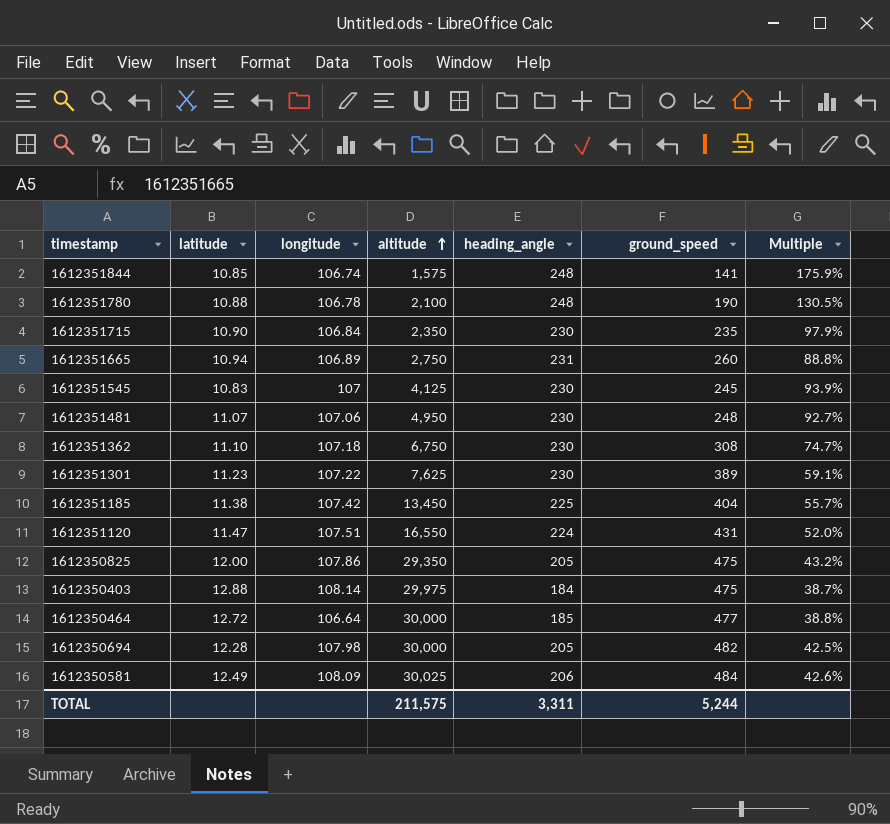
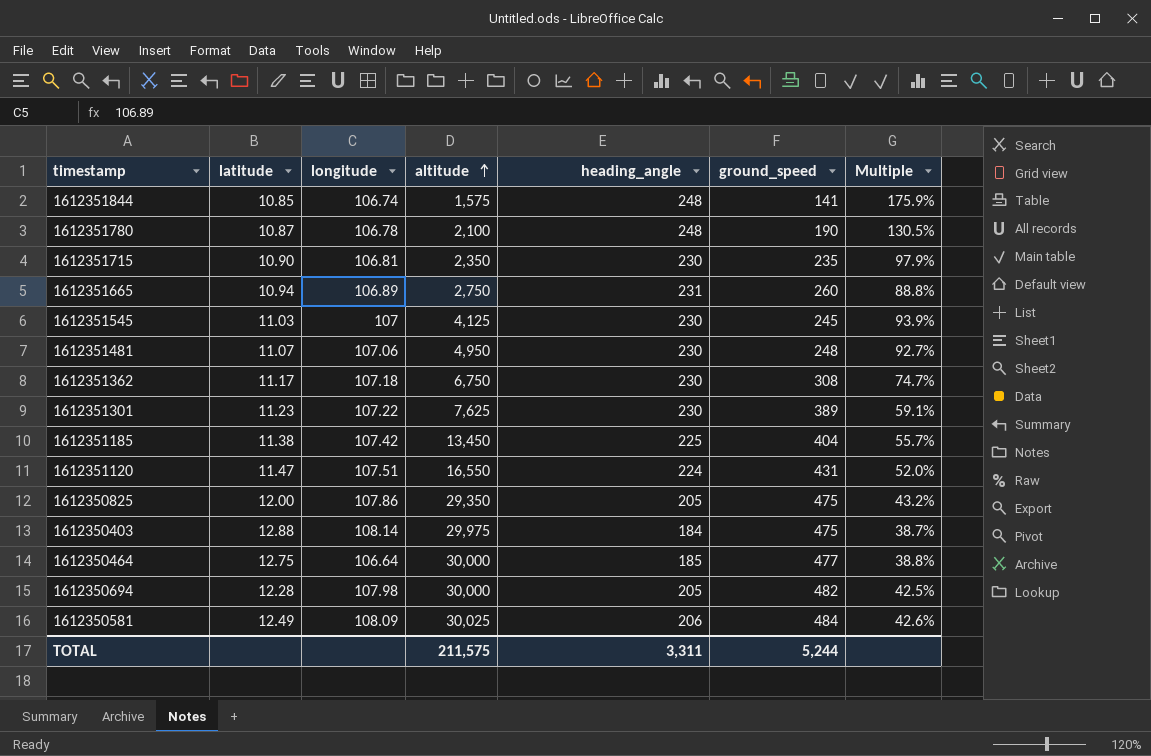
1612351780 | latitude: 10.88 -> 10.87
1612351715 | longitude: 106.84 -> 106.81
1612351545 | latitude: 10.83 -> 11.03
1612351362 | latitude: 11.10 -> 11.17
1612350464 | latitude: 12.72 -> 12.75

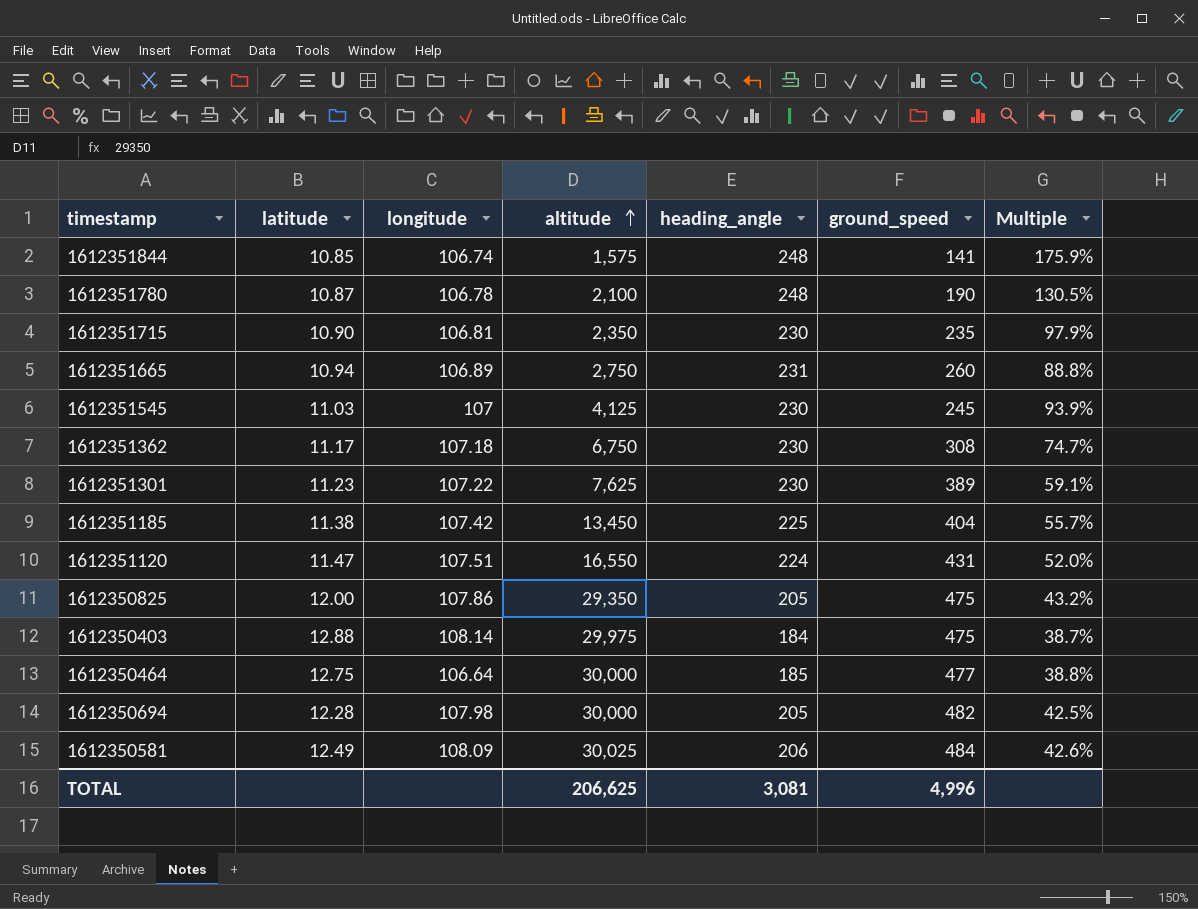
row 1612351481: 11.07 | 107.06 | 4,950 | 230 | 248 | 92.7% -> none
TOTAL | altitude: 211,575 -> 206,625
TOTAL | heading_angle: 3,311 -> 3,081
TOTAL | ground_speed: 5,244 -> 4,996

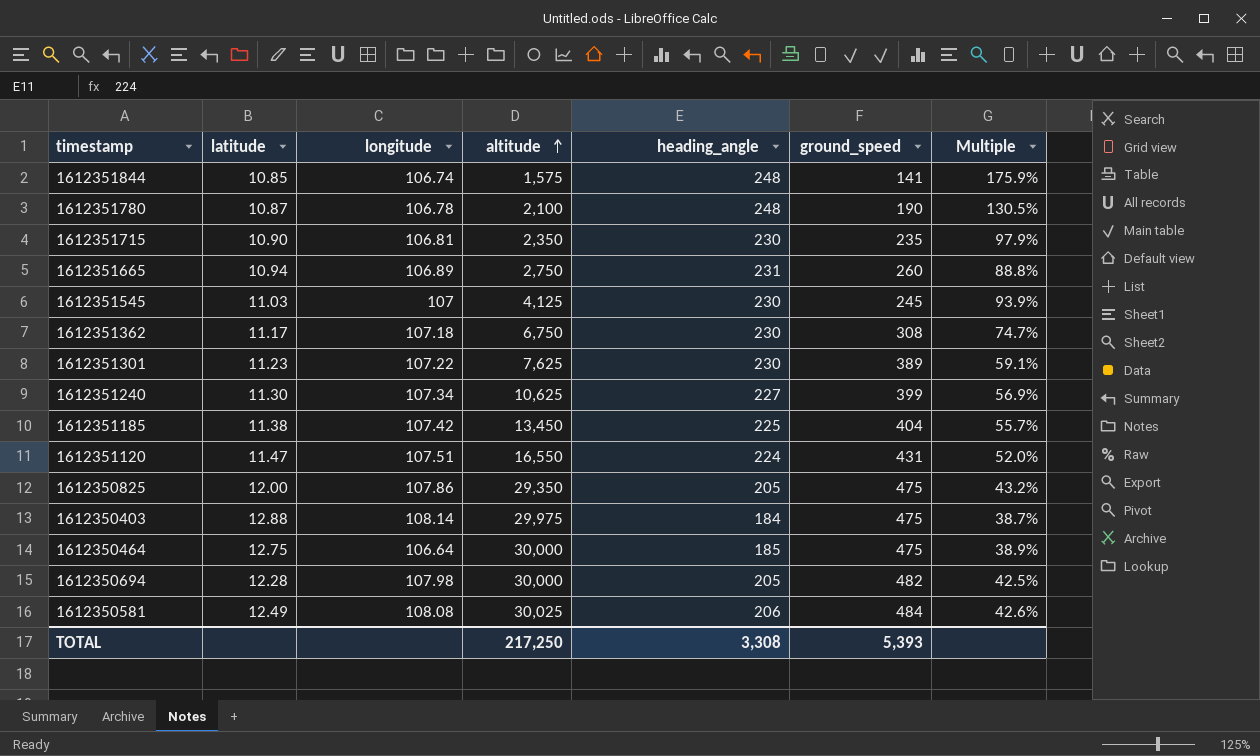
row 1612351240: none -> 11.30 | 107.34 | 10,625 | 227 | 399 | 56.9%
1612350464 | ground_speed: 477 -> 475
1612350464 | Multiple: 38.8% -> 38.9%
1612350581 | longitude: 108.09 -> 108.08
TOTAL | altitude: 206,625 -> 217,250
TOTAL | heading_angle: 3,081 -> 3,308
TOTAL | ground_speed: 4,996 -> 5,393

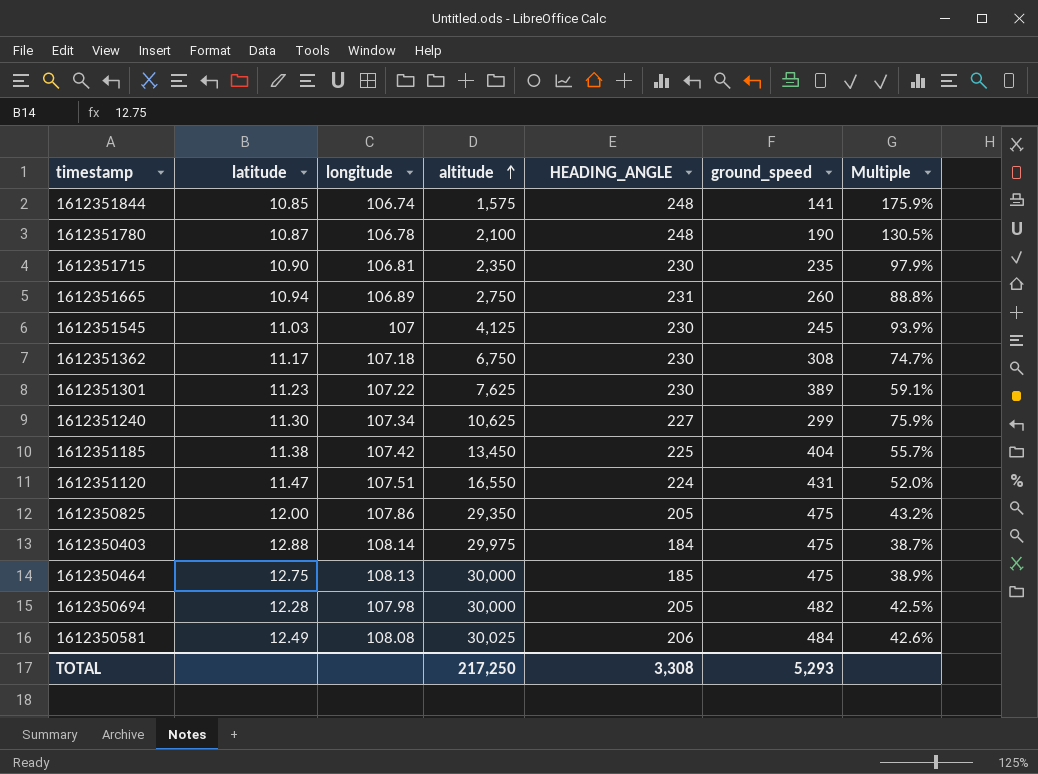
column name: heading_angle -> HEADING_ANGLE
1612351240 | ground_speed: 399 -> 299
1612351240 | Multiple: 56.9% -> 75.9%
1612350464 | longitude: 106.64 -> 108.13
TOTAL | ground_speed: 5,393 -> 5,293

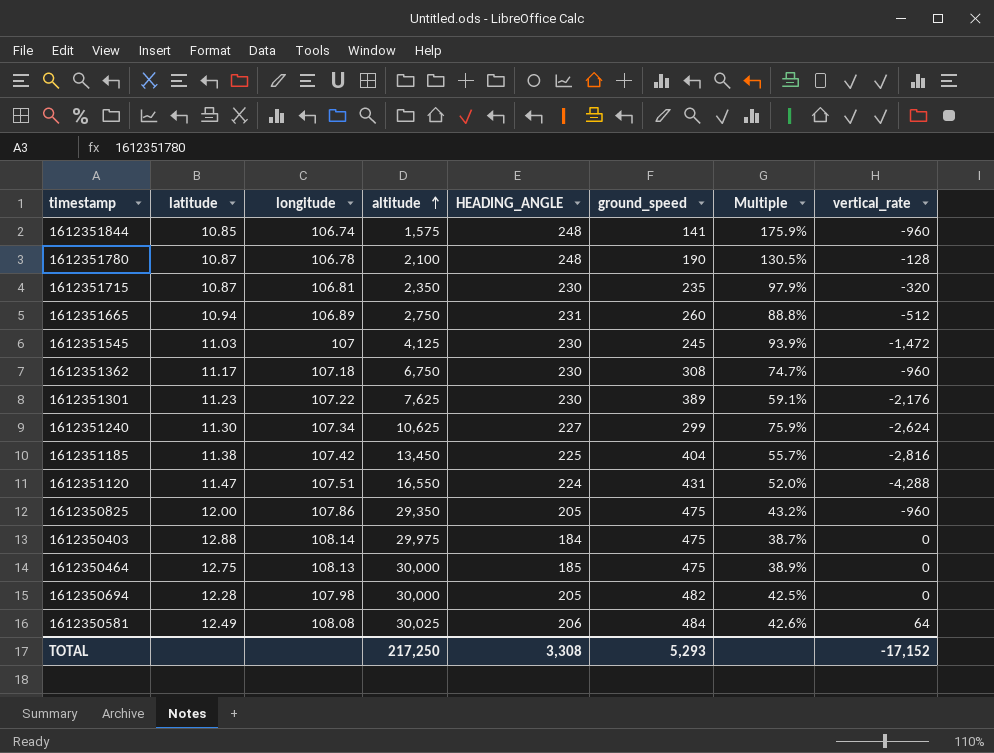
column vertical_rate | position: none -> 8
1612351715 | latitude: 10.90 -> 10.87

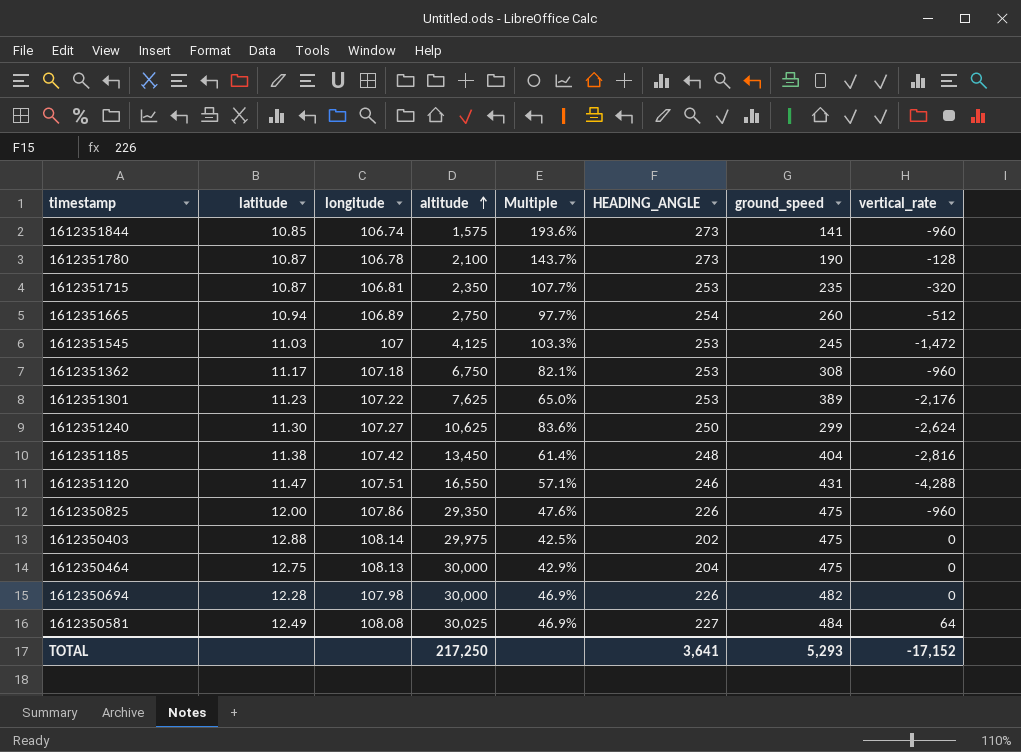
column Multiple | position: 7 -> 5
1612351844 | Multiple: 175.9% -> 193.6%
1612351844 | HEADING_ANGLE: 248 -> 273
1612351780 | Multiple: 130.5% -> 143.7%
1612351780 | HEADING_ANGLE: 248 -> 273
1612351715 | Multiple: 97.9% -> 107.7%
1612351715 | HEADING_ANGLE: 230 -> 253
1612351665 | Multiple: 88.8% -> 97.7%
1612351665 | HEADING_ANGLE: 231 -> 254
1612351545 | Multiple: 93.9% -> 103.3%
1612351545 | HEADING_ANGLE: 230 -> 253
1612351362 | Multiple: 74.7% -> 82.1%
1612351362 | HEADING_ANGLE: 230 -> 253
1612351301 | Multiple: 59.1% -> 65.0%
1612351301 | HEADING_ANGLE: 230 -> 253
1612351240 | longitude: 107.34 -> 107.27
1612351240 | Multiple: 75.9% -> 83.6%
1612351240 | HEADING_ANGLE: 227 -> 250
1612351185 | Multiple: 55.7% -> 61.4%
1612351185 | HEADING_ANGLE: 225 -> 248
1612351120 | Multiple: 52.0% -> 57.1%
1612351120 | HEADING_ANGLE: 224 -> 246
1612350825 | Multiple: 43.2% -> 47.6%
1612350825 | HEADING_ANGLE: 205 -> 226
1612350403 | Multiple: 38.7% -> 42.5%
1612350403 | HEADING_ANGLE: 184 -> 202
1612350464 | Multiple: 38.9% -> 42.9%
1612350464 | HEADING_ANGLE: 185 -> 204
1612350694 | Multiple: 42.5% -> 46.9%
1612350694 | HEADING_ANGLE: 205 -> 226
1612350581 | Multiple: 42.6% -> 46.9%
1612350581 | HEADING_ANGLE: 206 -> 227
TOTAL | HEADING_ANGLE: 3,308 -> 3,641

